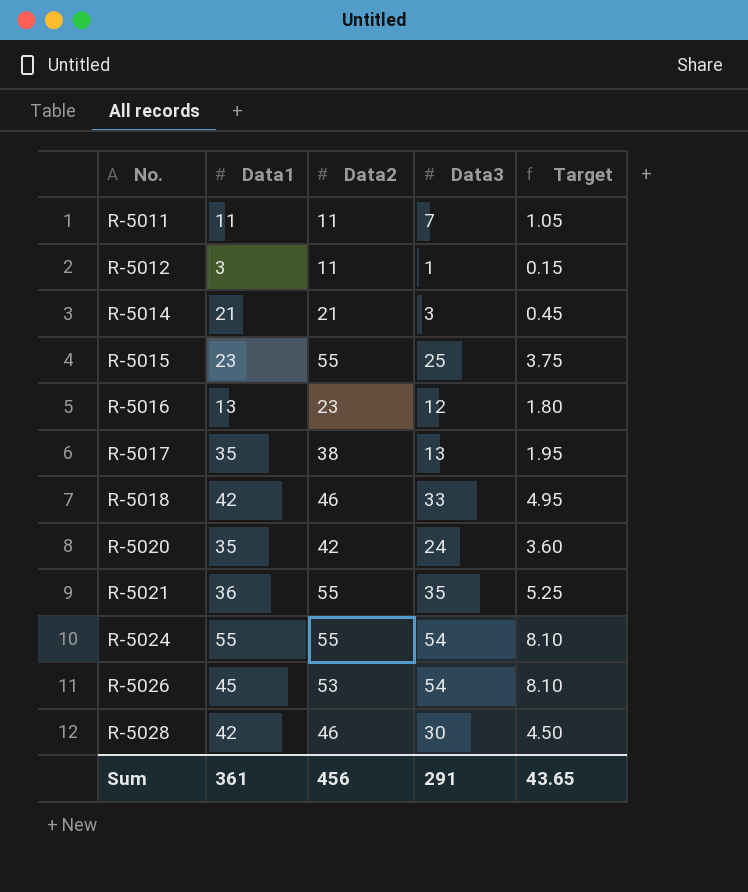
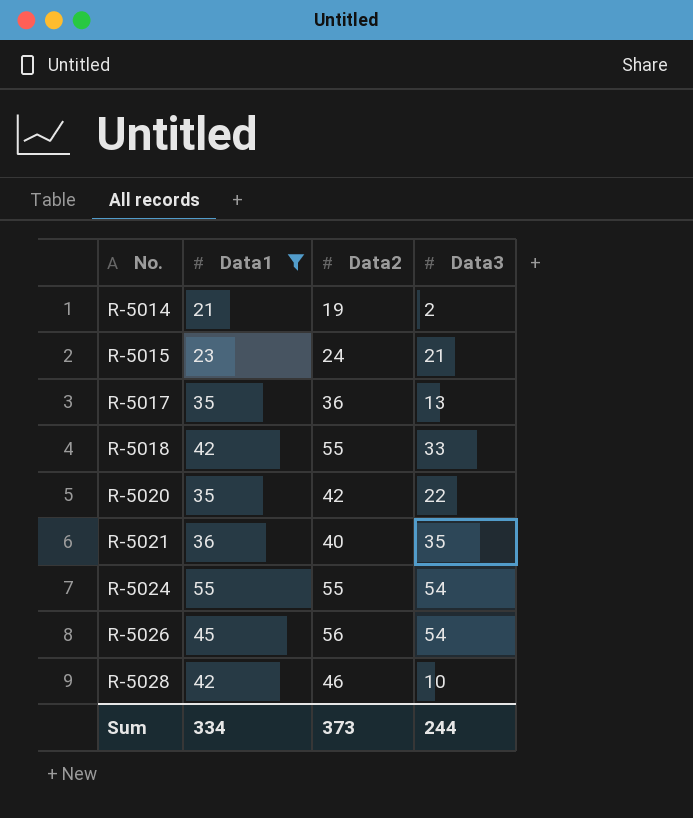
filter: none -> Data1 >= 21
column Target | formula: [Data3] * 0.15 -> none
R-5014 | Data2: 21 -> 19
R-5014 | Data3: 3 -> 2
R-5015 | Data2: 55 -> 24
R-5015 | Data3: 25 -> 21
R-5017 | Data2: 38 -> 36
R-5018 | Data2: 46 -> 55
R-5020 | Data3: 24 -> 22
R-5021 | Data2: 55 -> 40
R-5026 | Data2: 53 -> 56
R-5028 | Data3: 30 -> 10
Sum | Data1: 361 -> 334
Sum | Data2: 456 -> 373
Sum | Data3: 291 -> 244

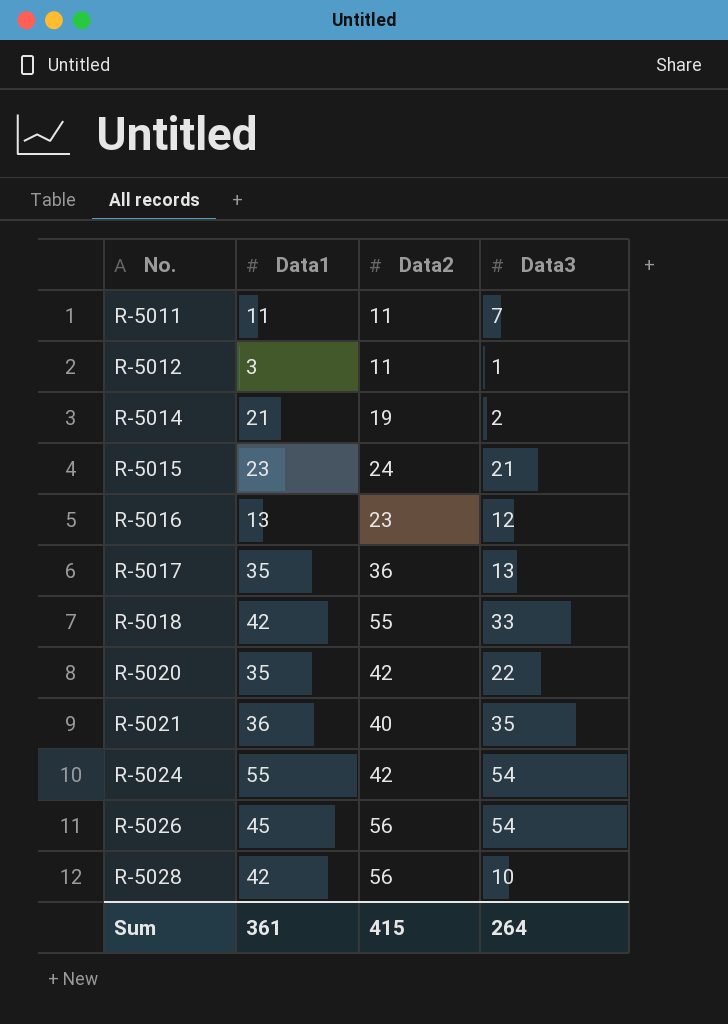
filter: Data1 >= 21 -> none
R-5024 | Data2: 55 -> 42
R-5028 | Data2: 46 -> 56
Sum | Data1: 334 -> 361
Sum | Data2: 373 -> 415
Sum | Data3: 244 -> 264

